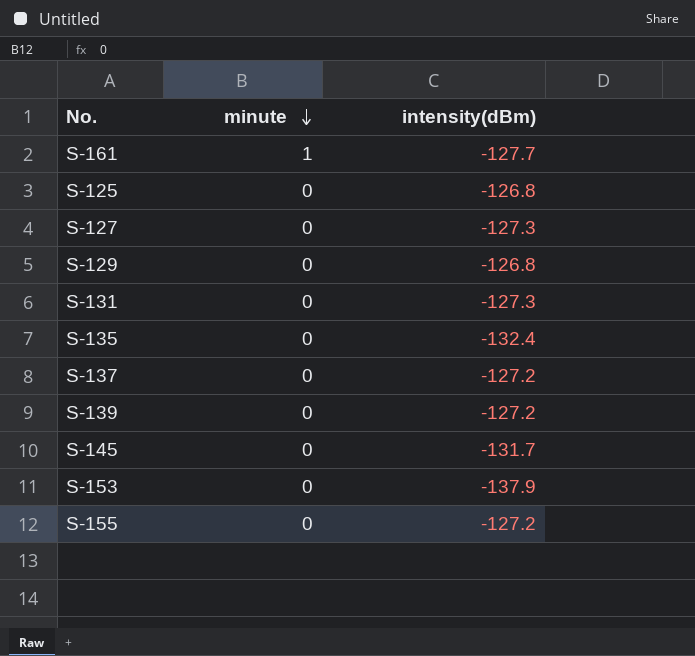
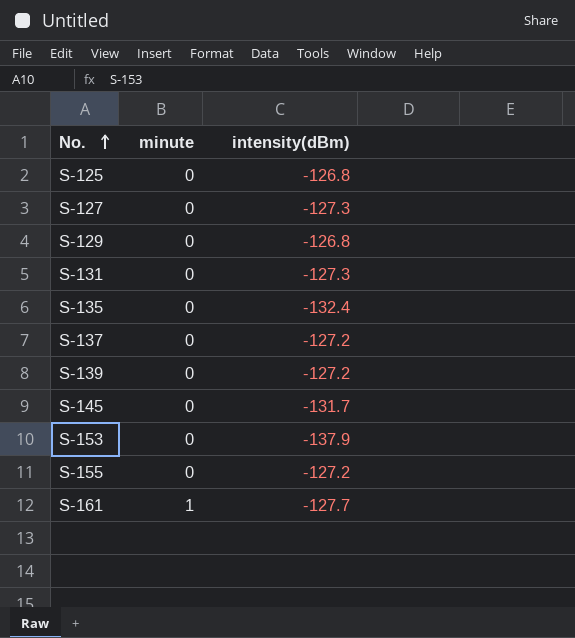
row order: minute descending -> No. ascending

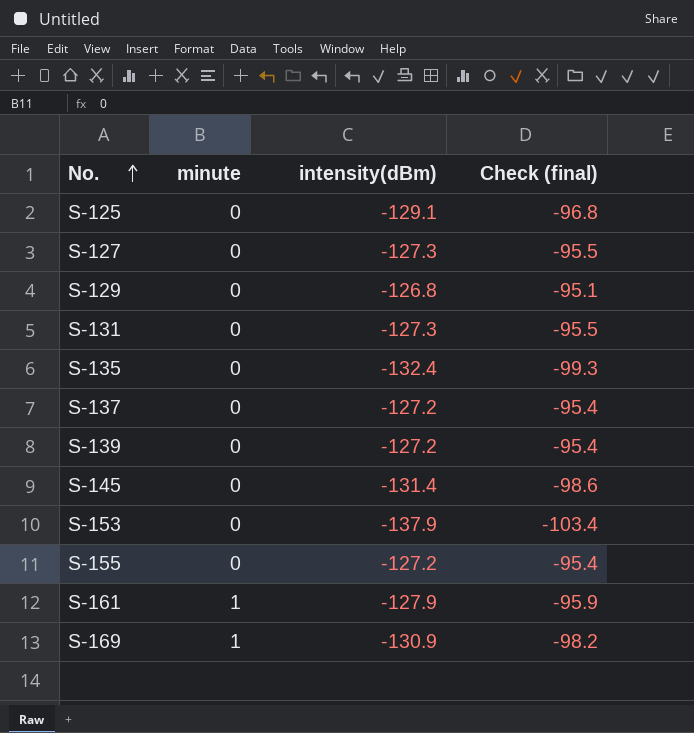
column Check (final) | formula: none -> [intensity(dBm)] * 0.75
S-125 | intensity(dBm): -126.8 -> -129.1
S-145 | intensity(dBm): -131.7 -> -131.4
S-161 | intensity(dBm): -127.7 -> -127.9
row S-169: none -> 1 | -130.9 | -98.2

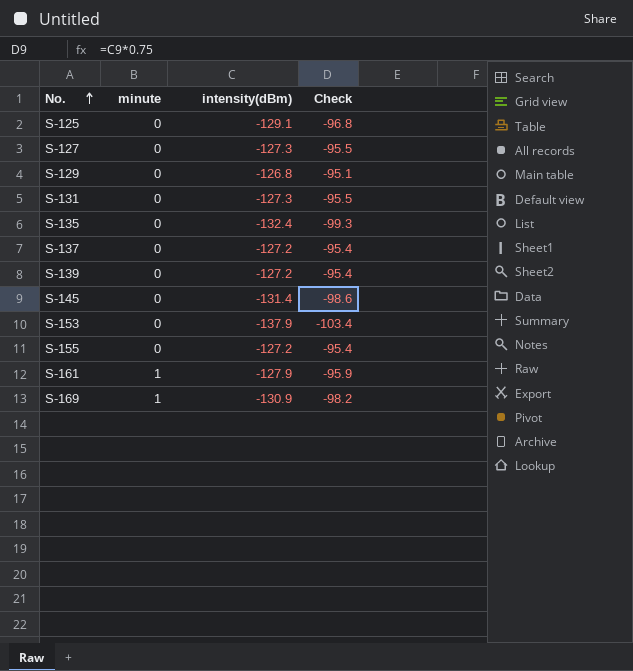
column name: Check (final) -> Check

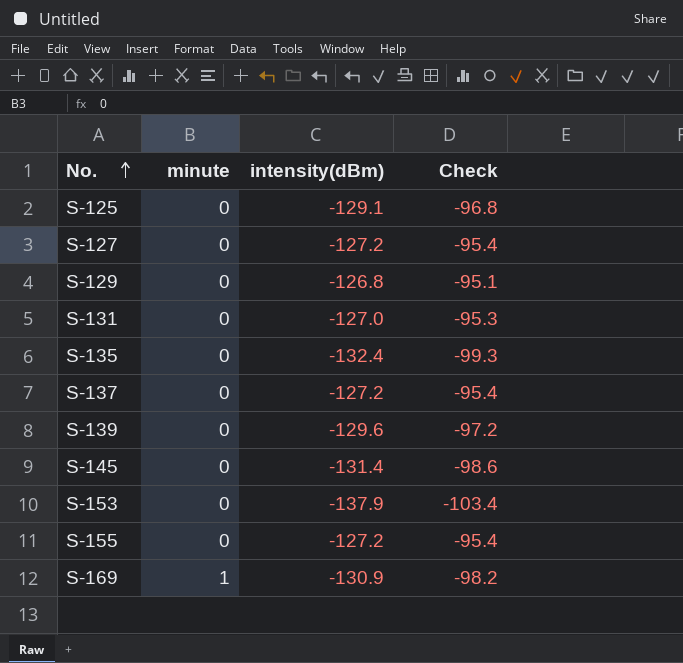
row S-161: 1 | -127.9 | -95.9 -> none
S-127 | intensity(dBm): -127.3 -> -127.2
S-127 | Check: -95.5 -> -95.4
S-131 | intensity(dBm): -127.3 -> -127.0
S-131 | Check: -95.5 -> -95.3
S-139 | intensity(dBm): -127.2 -> -129.6
S-139 | Check: -95.4 -> -97.2

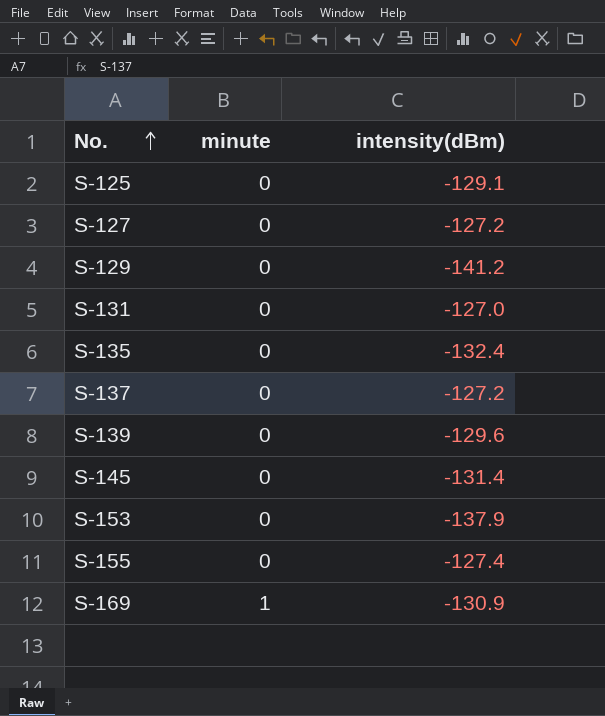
column Check | formula: [intensity(dBm)] * 0.75 -> none
S-129 | intensity(dBm): -126.8 -> -141.2
S-155 | intensity(dBm): -127.2 -> -127.4

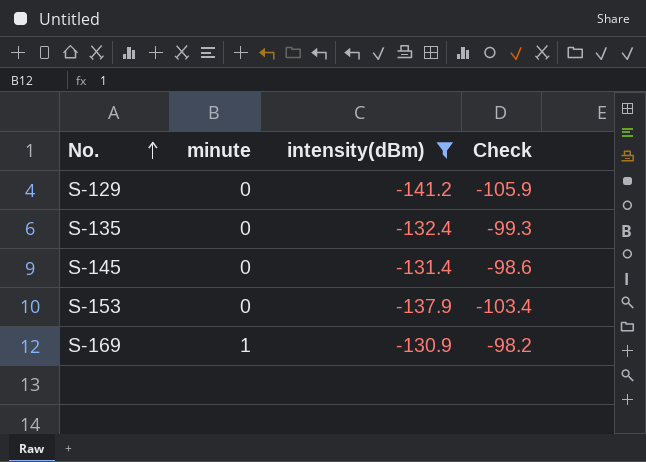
filter: none -> intensity(dBm) <= -130.9
column Check | formula: none -> [intensity(dBm)] * 0.75

